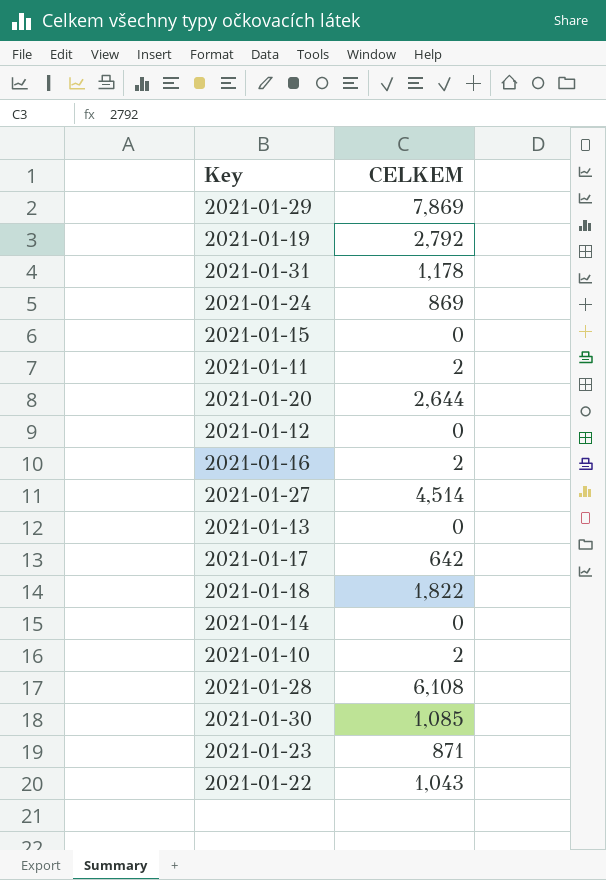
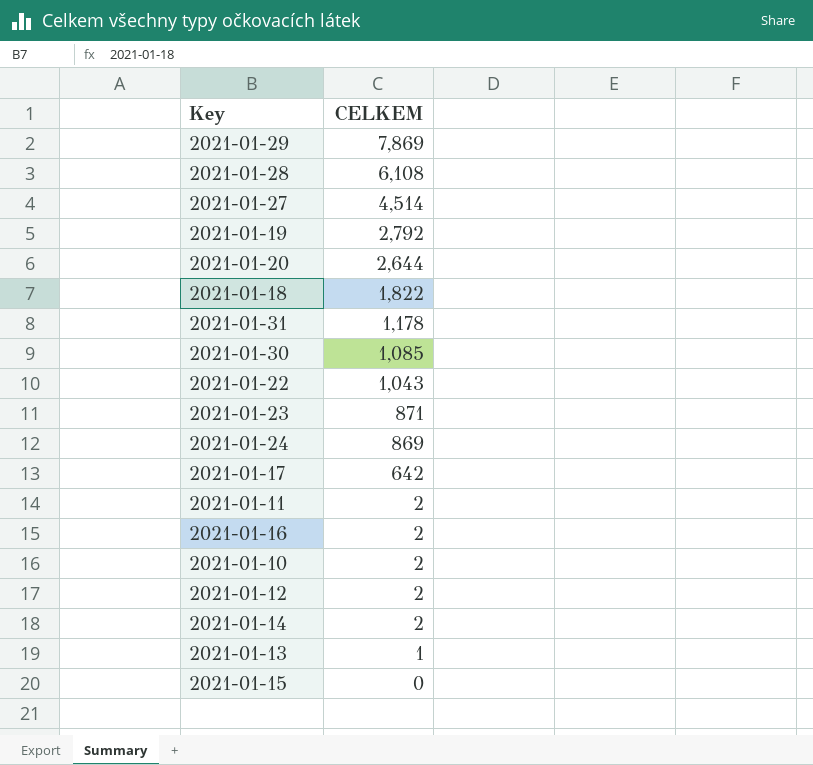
row order: none -> CELKEM descending
2021-01-12 | CELKEM: 0 -> 2
2021-01-14 | CELKEM: 0 -> 2
2021-01-13 | CELKEM: 0 -> 1

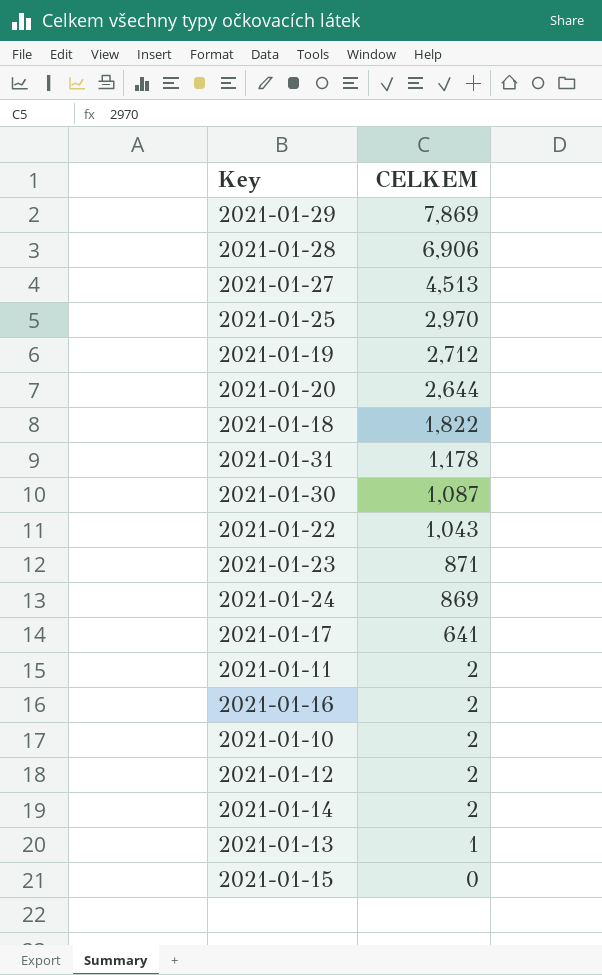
2021-01-28 | CELKEM: 6,108 -> 6,906
2021-01-27 | CELKEM: 4,514 -> 4,513
row 2021-01-25: none -> 2,970
2021-01-19 | CELKEM: 2,792 -> 2,712
2021-01-30 | CELKEM: 1,085 -> 1,087
2021-01-17 | CELKEM: 642 -> 641

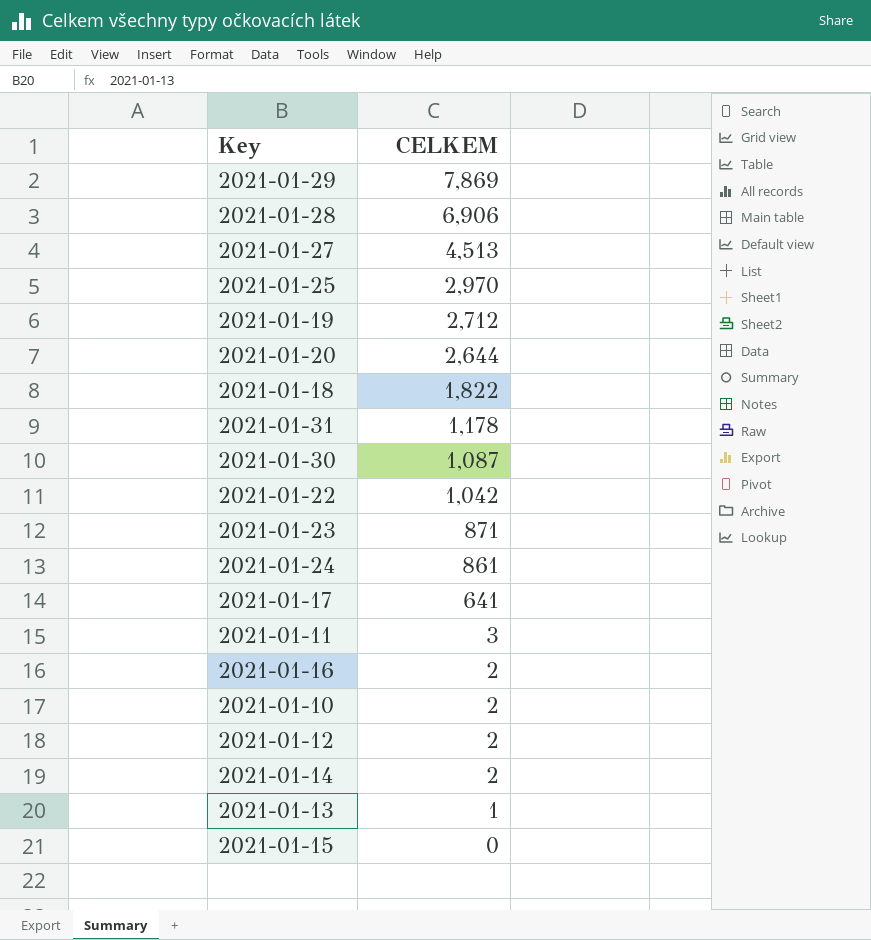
2021-01-22 | CELKEM: 1,043 -> 1,042
2021-01-24 | CELKEM: 869 -> 861
2021-01-11 | CELKEM: 2 -> 3

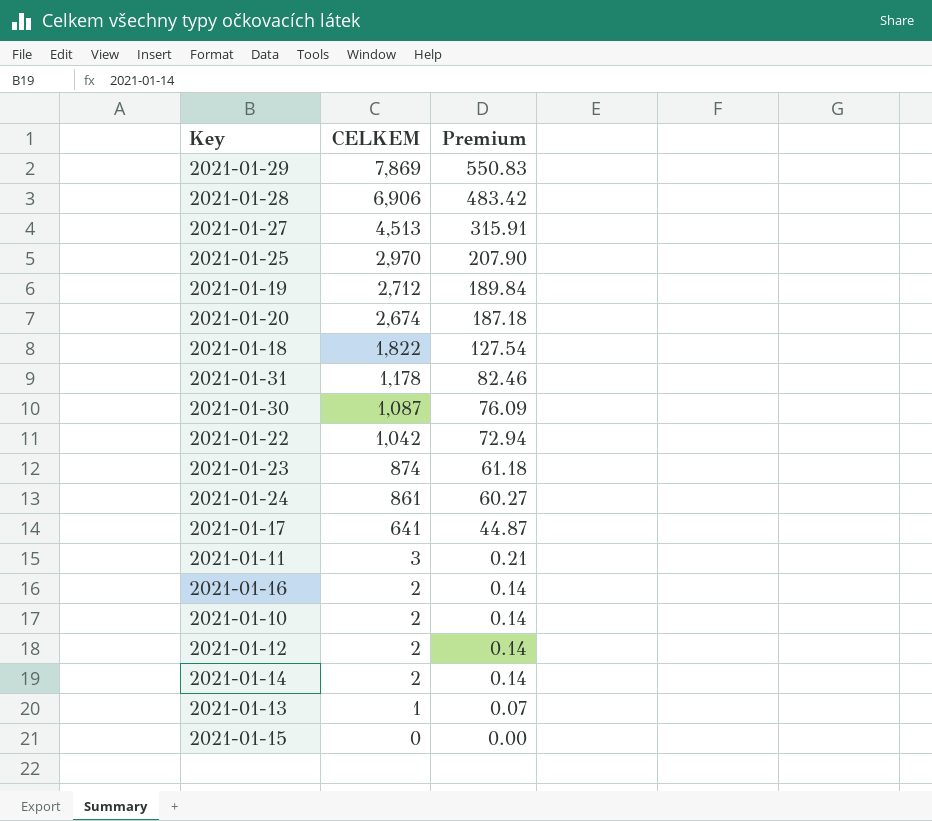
column Premium | formula: none -> [CELKEM] * 0.07
2021-01-20 | CELKEM: 2,644 -> 2,674
2021-01-23 | CELKEM: 871 -> 874

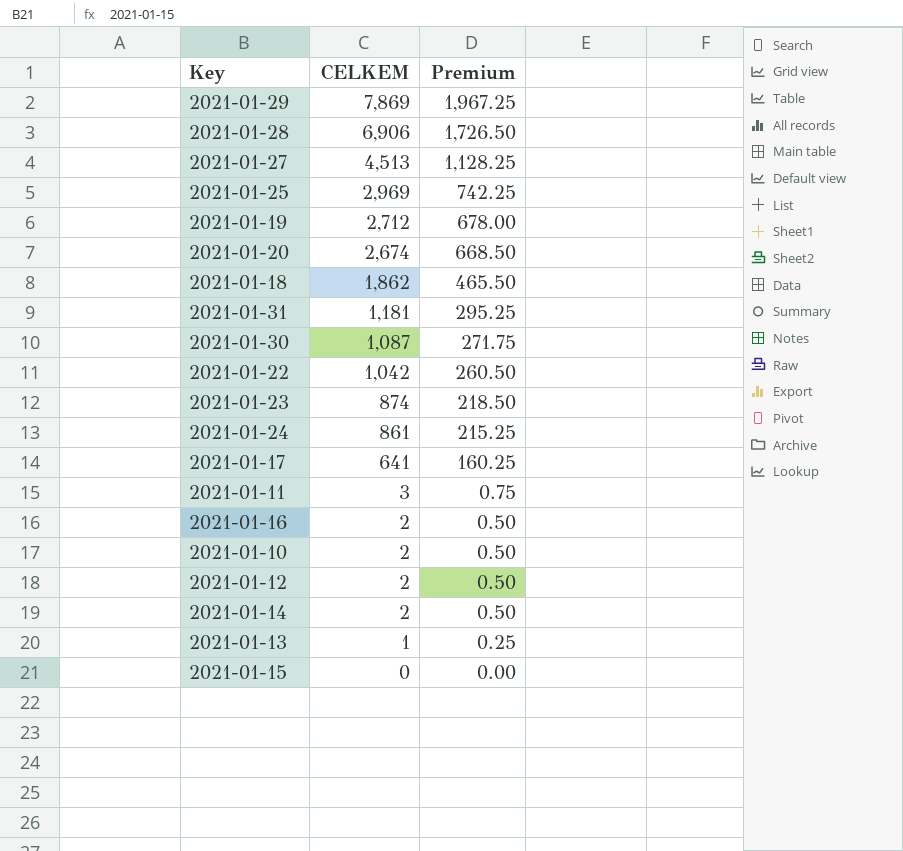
column Premium | formula: [CELKEM] * 0.07 -> [CELKEM] * 0.25
2021-01-25 | CELKEM: 2,970 -> 2,969
2021-01-18 | CELKEM: 1,822 -> 1,862
2021-01-31 | CELKEM: 1,178 -> 1,181

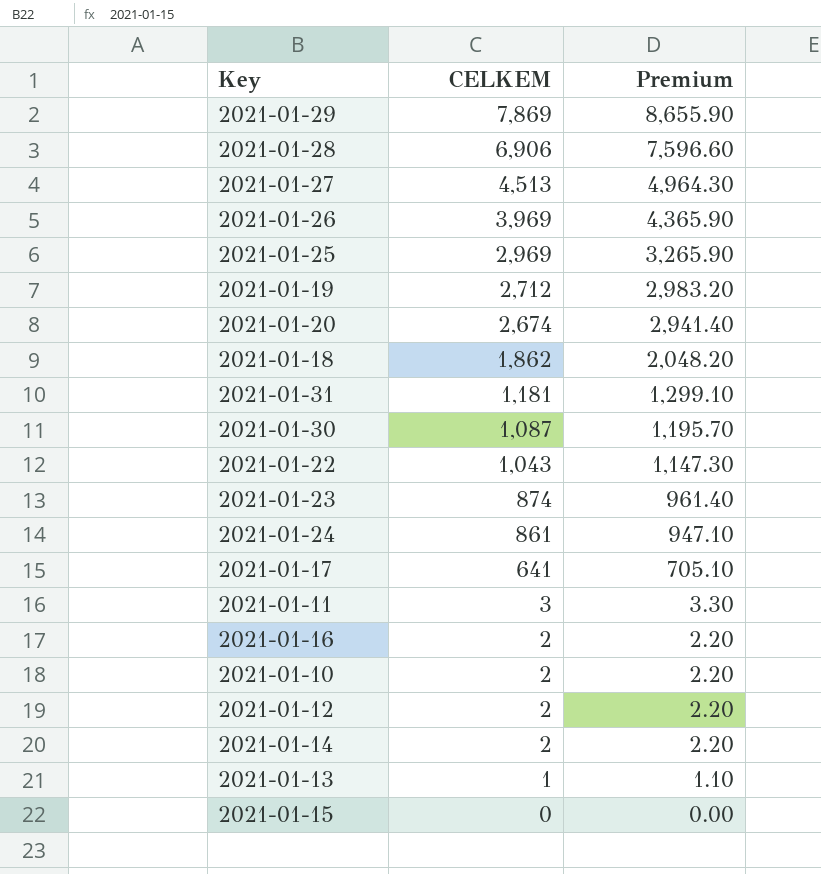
column Premium | formula: [CELKEM] * 0.25 -> [CELKEM] * 1.1
row 2021-01-26: none -> 3,969 | 4,365.90
2021-01-22 | CELKEM: 1,042 -> 1,043

